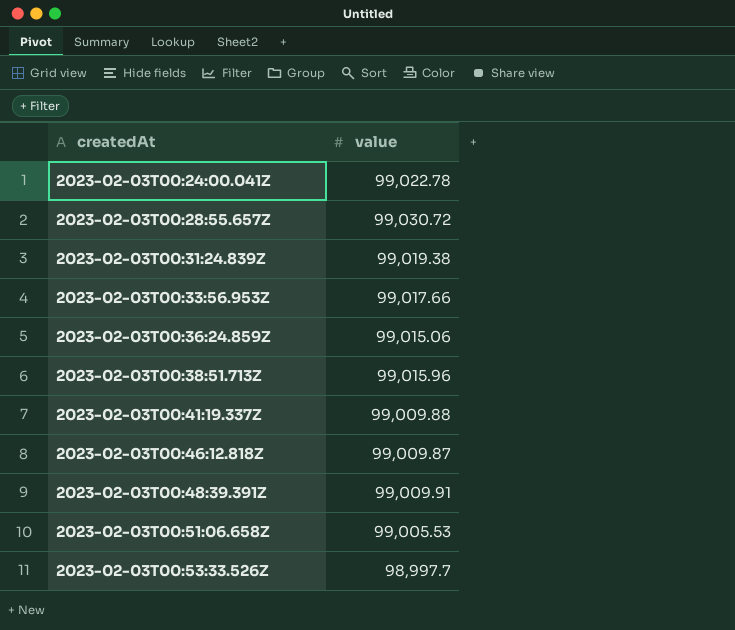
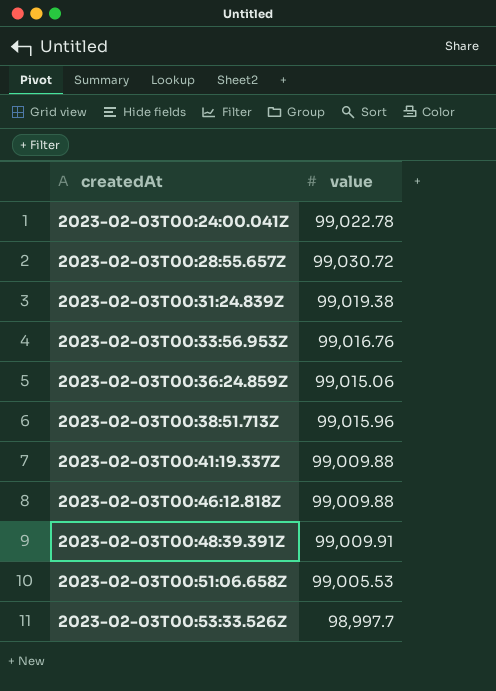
2023-02-03T00:33:56.953Z | value: 99,017.66 -> 99,016.76
2023-02-03T00:46:12.818Z | value: 99,009.87 -> 99,009.88

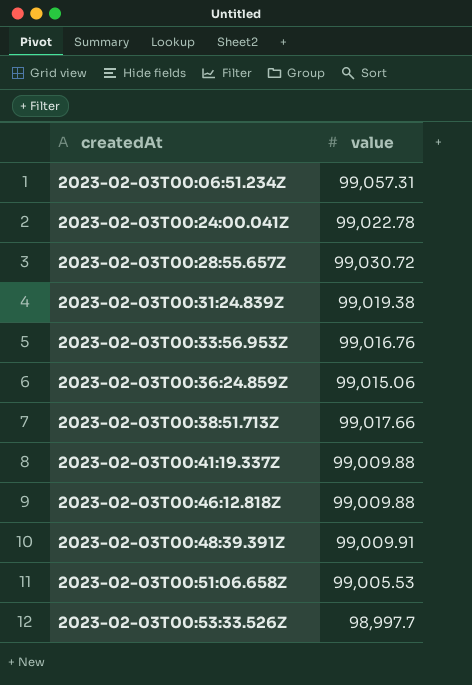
row 2023-02-03T00:06:51.234Z: none -> 99,057.31
2023-02-03T00:38:51.713Z | value: 99,015.96 -> 99,017.66

